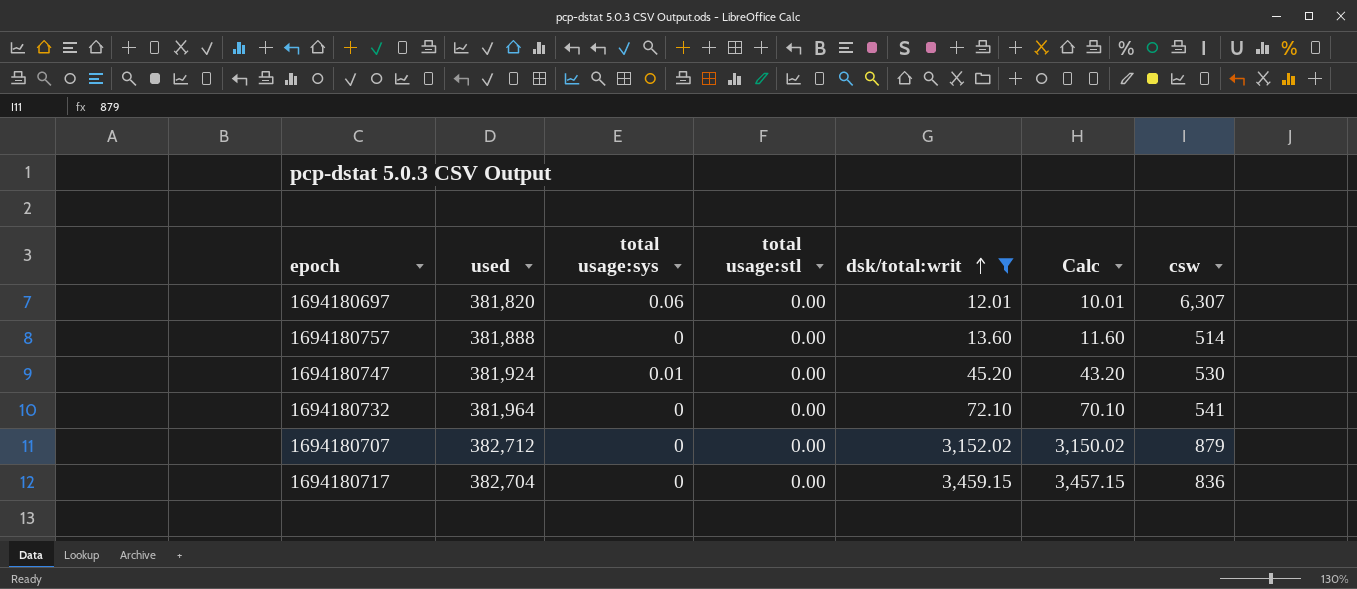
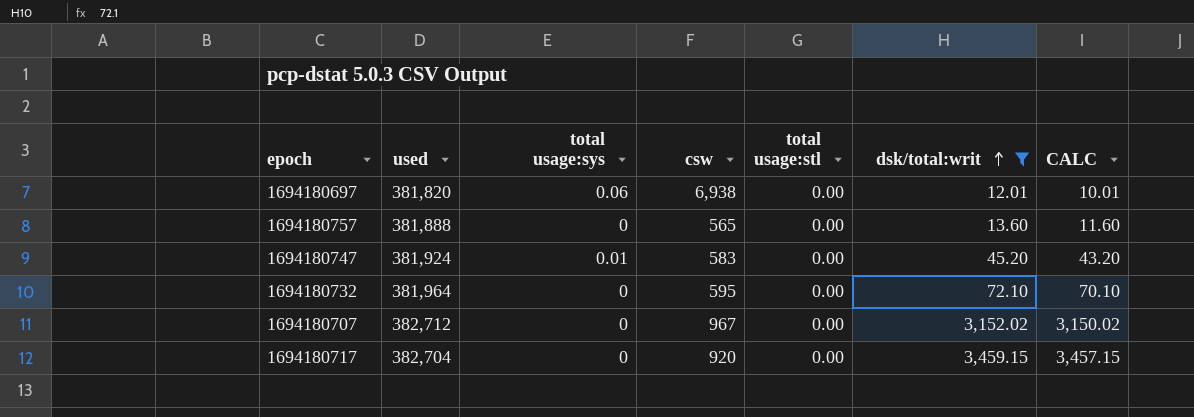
column csw | position: 7 -> 4
column name: Calc -> CALC
1694180697 | csw: 6,307 -> 6,938
1694180757 | csw: 514 -> 565
1694180747 | csw: 530 -> 583
1694180732 | csw: 541 -> 595
1694180707 | csw: 879 -> 967
1694180717 | csw: 836 -> 920

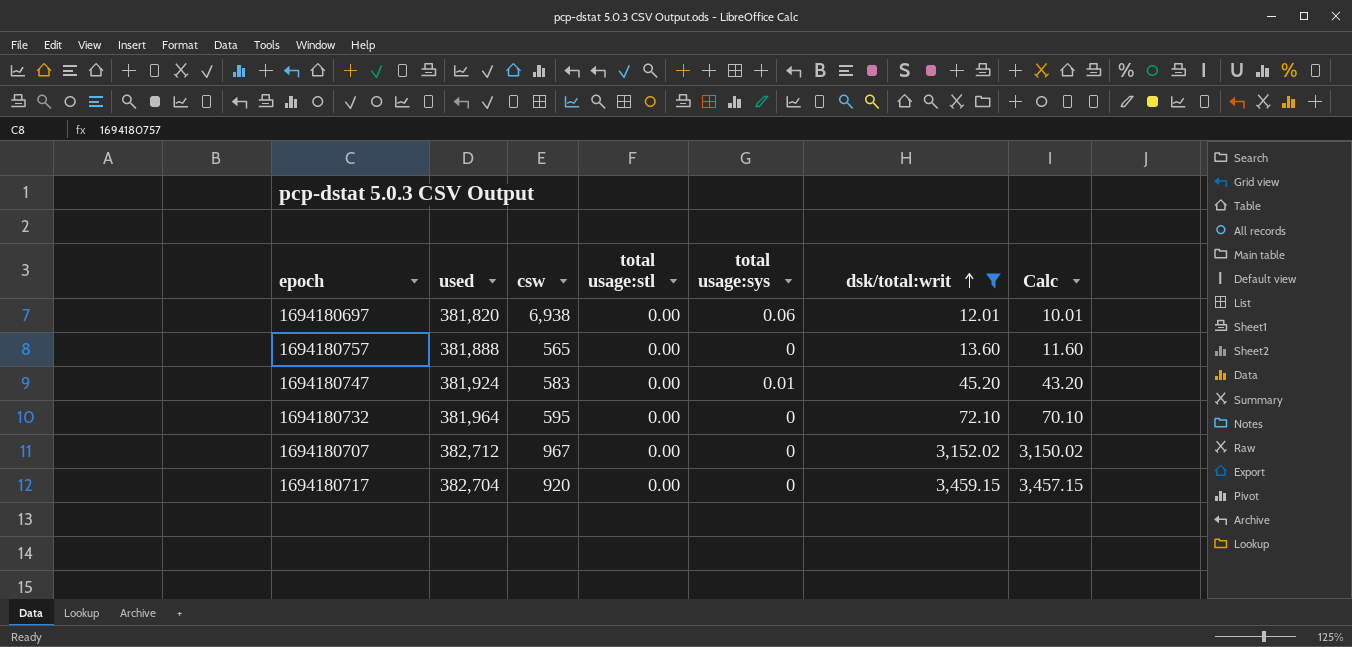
column total usage:sys | position: 3 -> 5
column name: CALC -> Calc

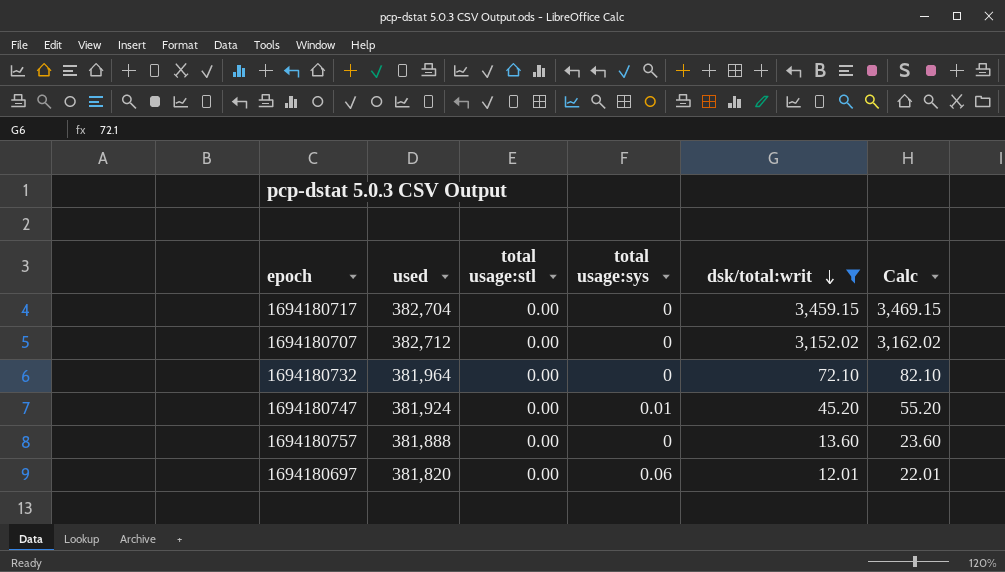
row order: dsk/total:writ ascending -> dsk/total:writ descending
column csw | position: 3 -> none
column Calc | formula: [dsk/total:writ] - 2 -> [dsk/total:writ] + 10

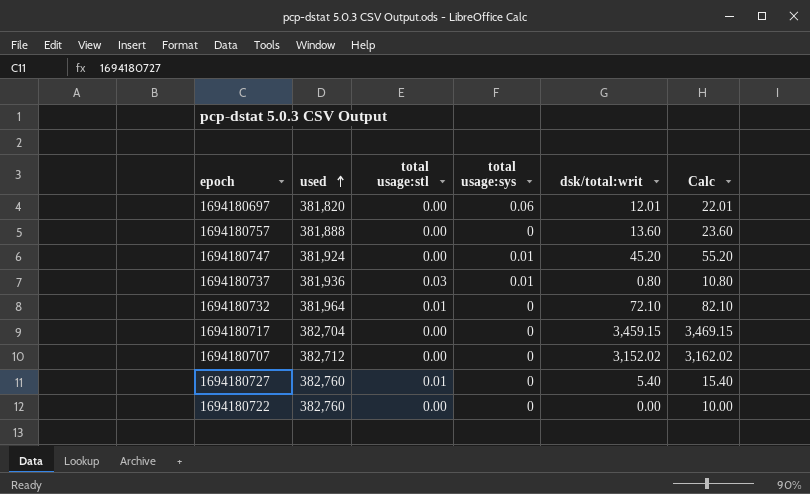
filter: dsk/total:writ >= 12.01 -> none
row order: dsk/total:writ descending -> used ascending
1694180732 | total usage:stl: 0.00 -> 0.01

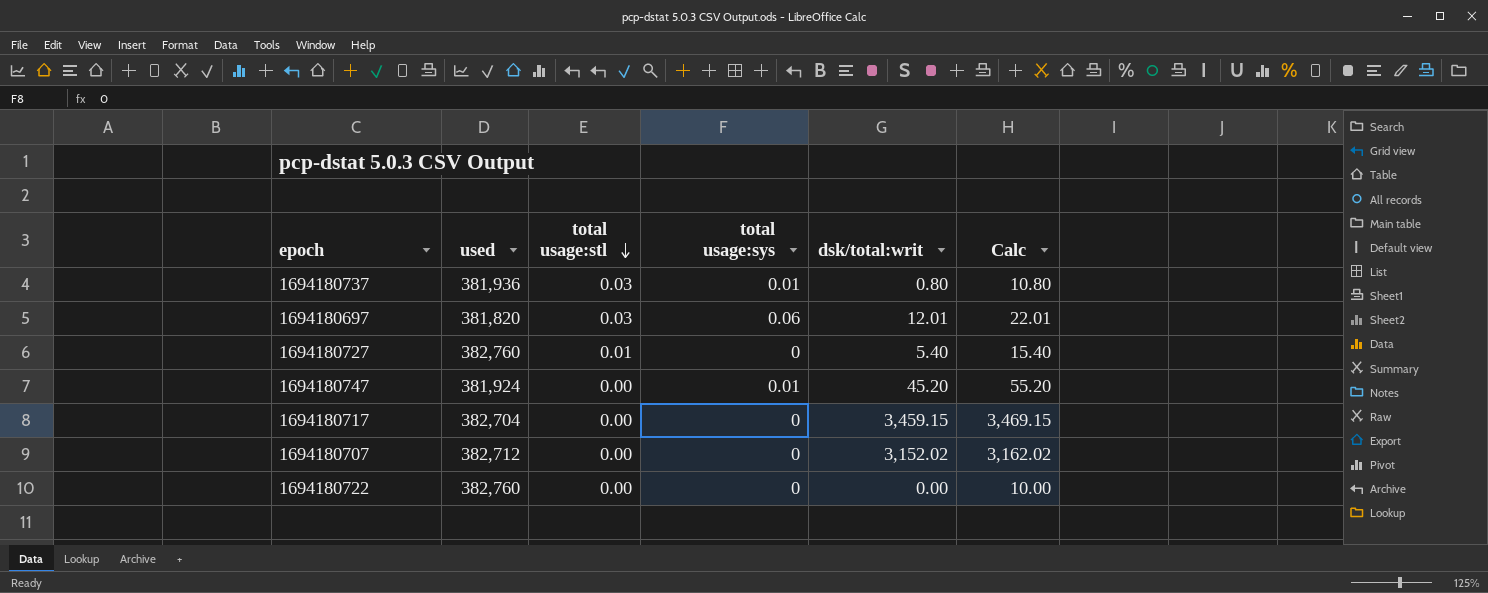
row order: used ascending -> total usage:stl descending
row 1694180757: 381,888 | 0.00 | 0 | 13.60 | 23.60 -> none
row 1694180732: 381,964 | 0.01 | 0 | 72.10 | 82.10 -> none
1694180697 | total usage:stl: 0.00 -> 0.03

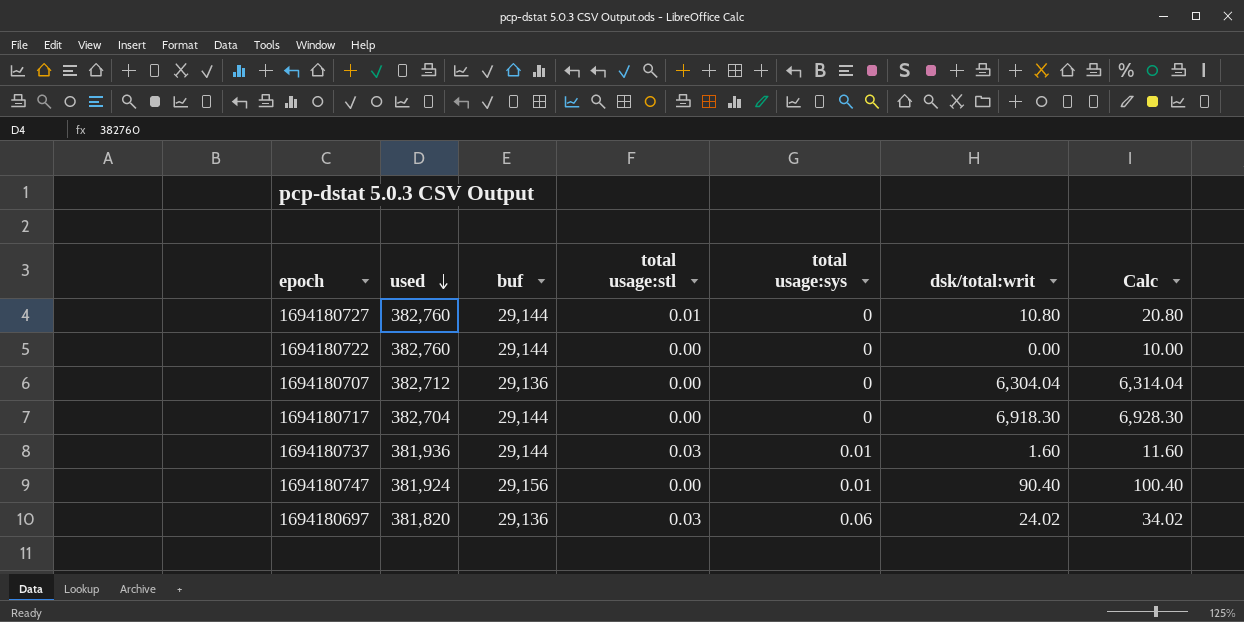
row order: total usage:stl descending -> used descending
column buf | position: none -> 3
1694180727 | dsk/total:writ: 5.40 -> 10.80
1694180727 | Calc: 15.40 -> 20.80
1694180707 | dsk/total:writ: 3,152.02 -> 6,304.04
1694180707 | Calc: 3,162.02 -> 6,314.04
1694180717 | dsk/total:writ: 3,459.15 -> 6,918.30
1694180717 | Calc: 3,469.15 -> 6,928.30
1694180737 | dsk/total:writ: 0.80 -> 1.60
1694180737 | Calc: 10.80 -> 11.60
1694180747 | dsk/total:writ: 45.20 -> 90.40
1694180747 | Calc: 55.20 -> 100.40
1694180697 | dsk/total:writ: 12.01 -> 24.02
1694180697 | Calc: 22.01 -> 34.02

